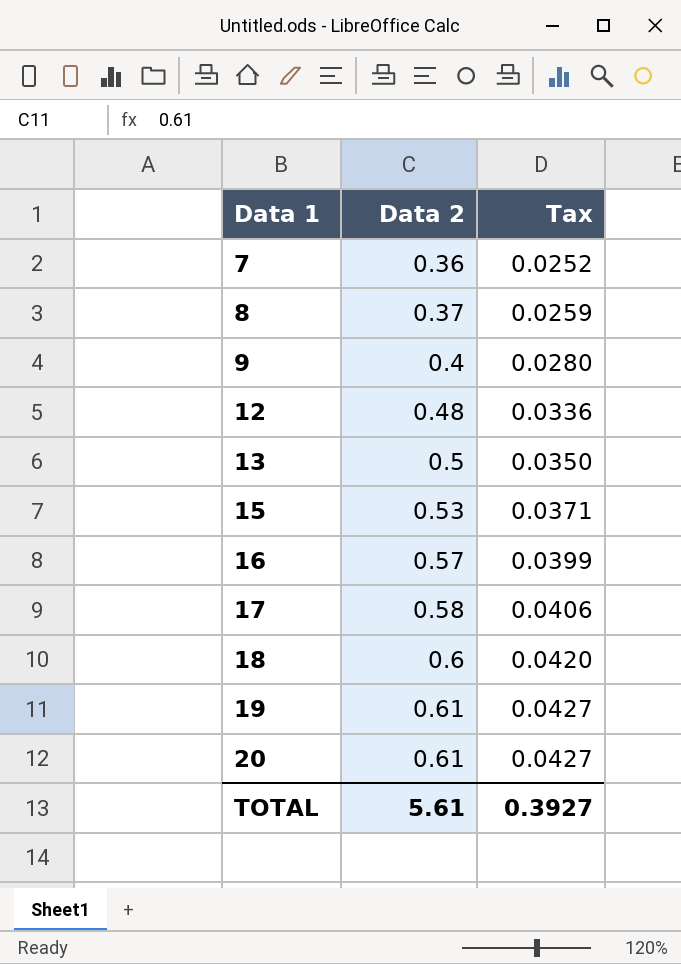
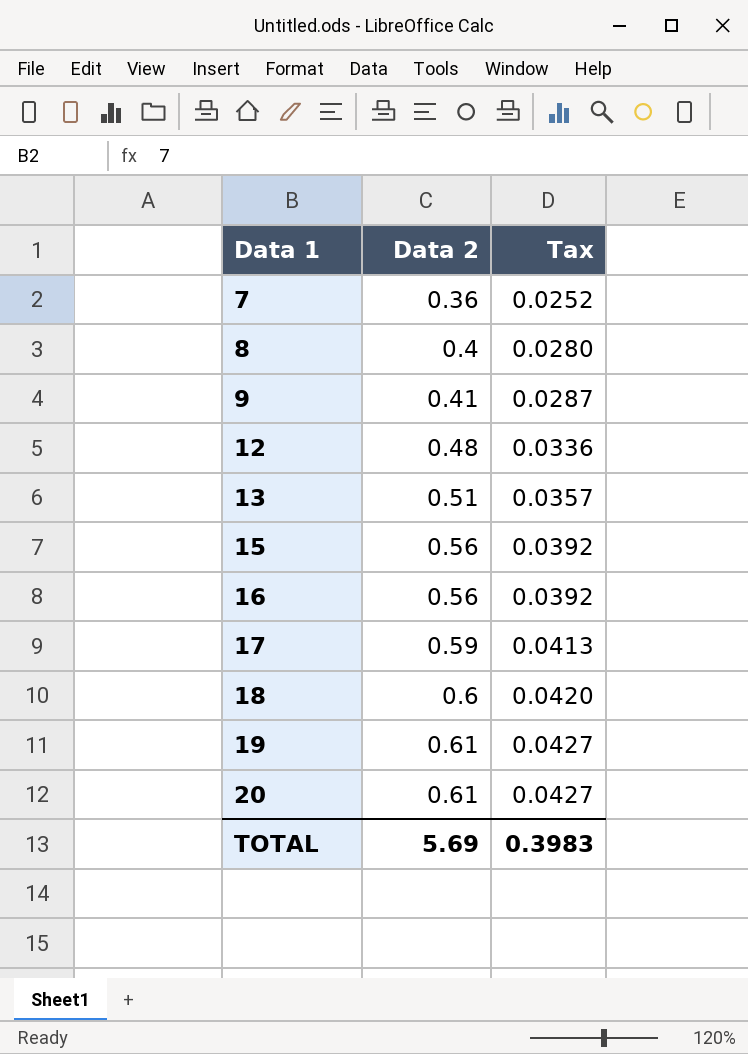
8 | Data 2: 0.37 -> 0.4
8 | Tax: 0.0259 -> 0.0280
9 | Data 2: 0.4 -> 0.41
9 | Tax: 0.0280 -> 0.0287
13 | Data 2: 0.5 -> 0.51
13 | Tax: 0.0350 -> 0.0357
15 | Data 2: 0.53 -> 0.56
15 | Tax: 0.0371 -> 0.0392
16 | Data 2: 0.57 -> 0.56
16 | Tax: 0.0399 -> 0.0392
17 | Data 2: 0.58 -> 0.59
17 | Tax: 0.0406 -> 0.0413
TOTAL | Data 2: 5.61 -> 5.69
TOTAL | Tax: 0.3927 -> 0.3983

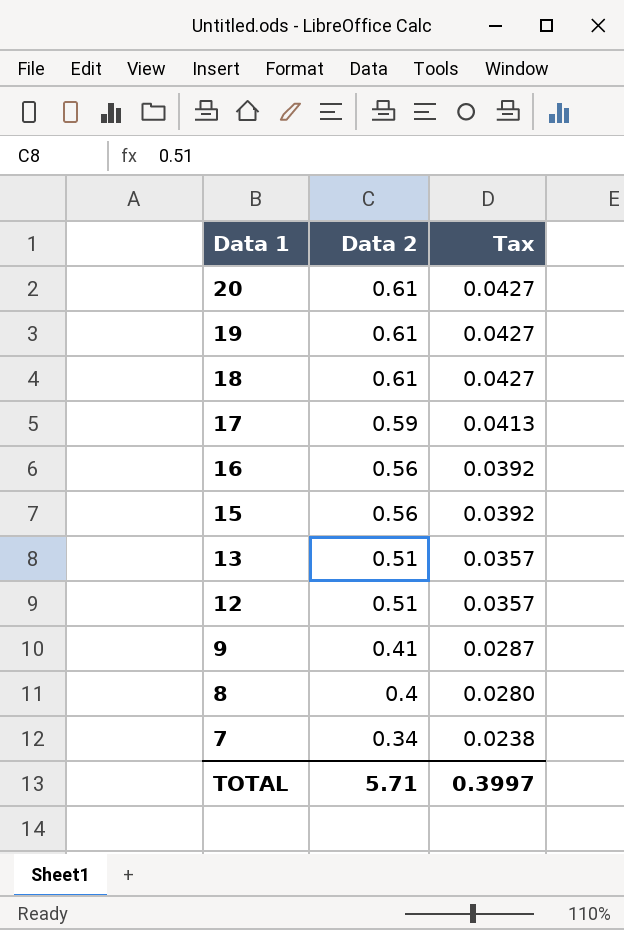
row order: Data 1 ascending -> Data 1 descending
18 | Data 2: 0.6 -> 0.61
18 | Tax: 0.0420 -> 0.0427
12 | Data 2: 0.48 -> 0.51
12 | Tax: 0.0336 -> 0.0357
7 | Data 2: 0.36 -> 0.34
7 | Tax: 0.0252 -> 0.0238
TOTAL | Data 2: 5.69 -> 5.71
TOTAL | Tax: 0.3983 -> 0.3997

